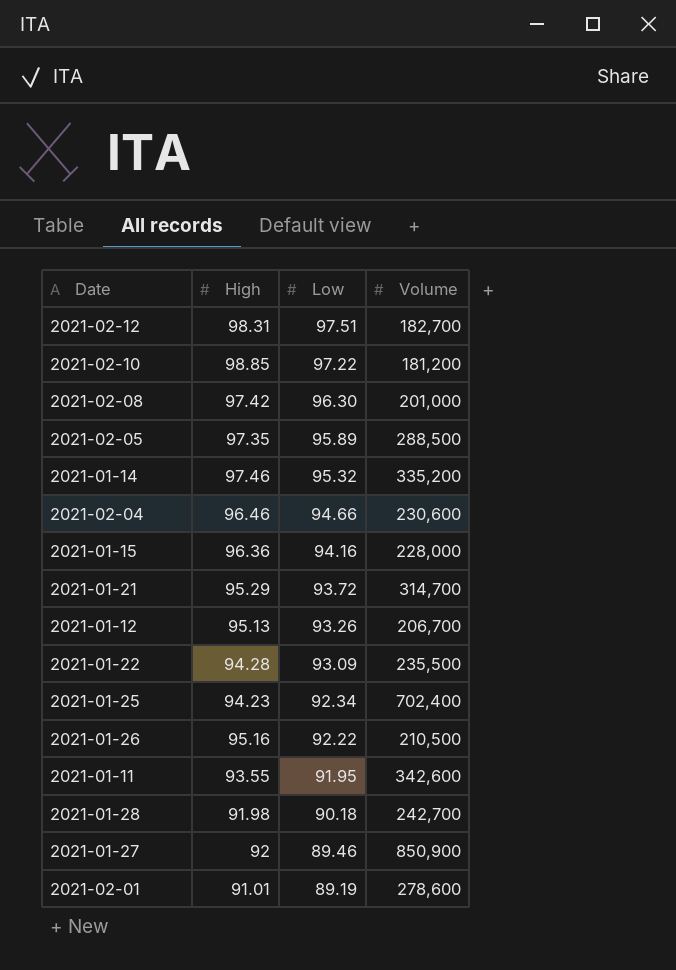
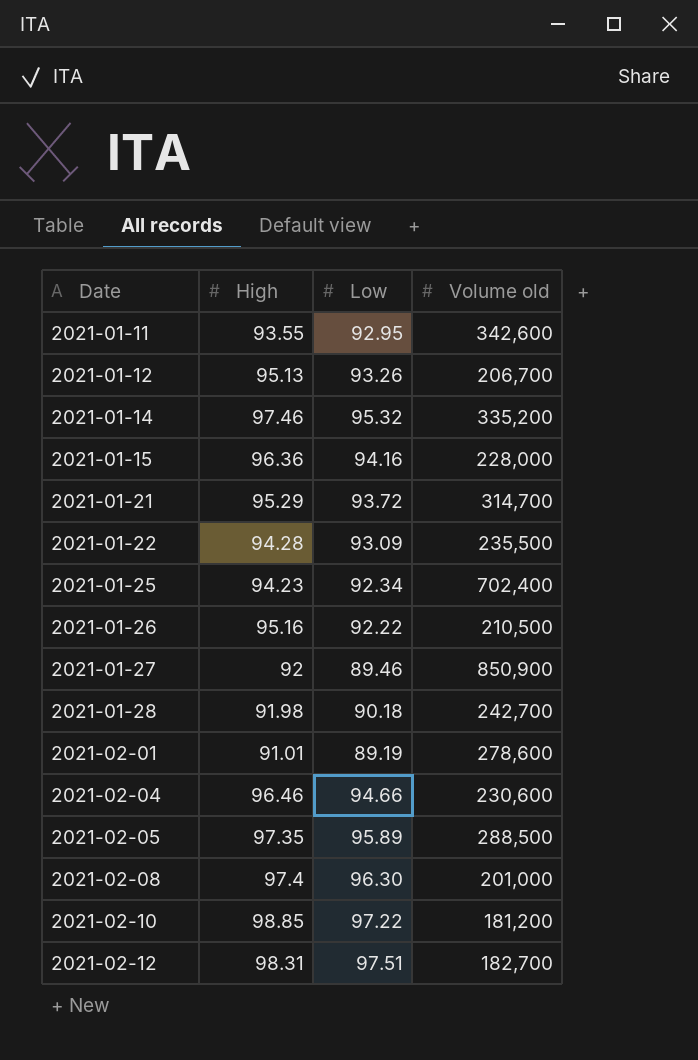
row order: Low descending -> Date ascending
column name: Volume -> Volume old
2021-01-11 | Low: 91.95 -> 92.95
2021-02-08 | High: 97.42 -> 97.4

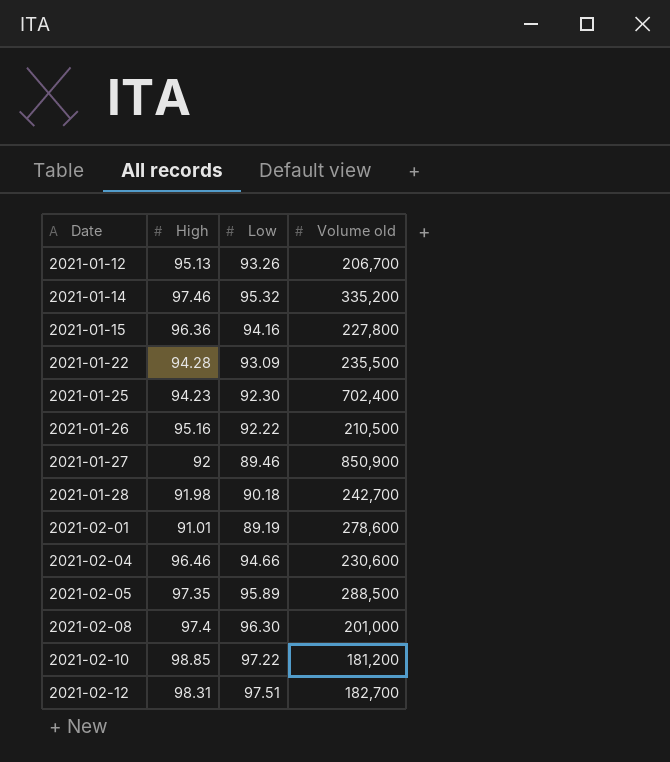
row 2021-01-11: 93.55 | 92.95 | 342,600 -> none
row 2021-01-21: 95.29 | 93.72 | 314,700 -> none
2021-01-15 | Volume old: 228,000 -> 227,800
2021-01-25 | Low: 92.34 -> 92.30

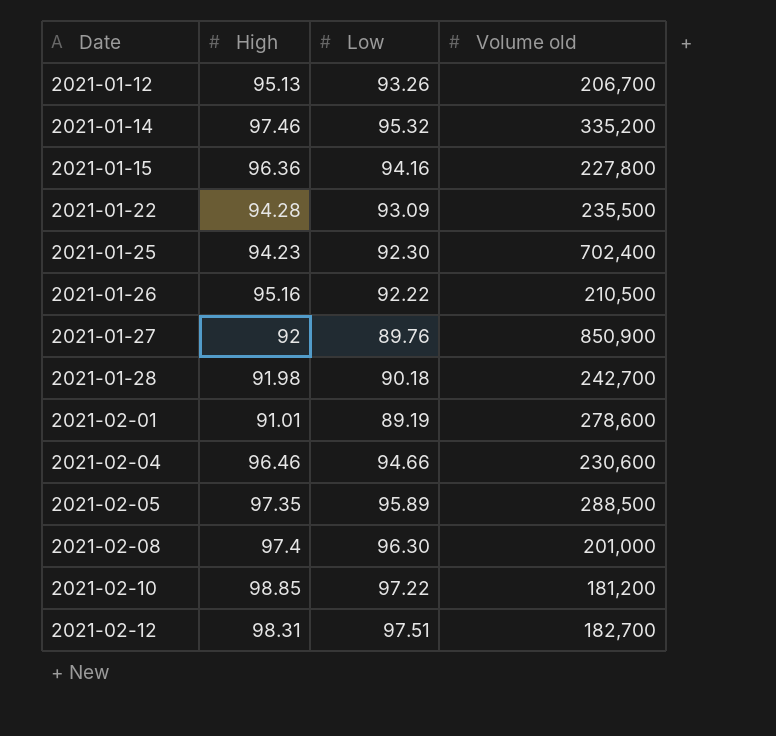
2021-01-27 | Low: 89.46 -> 89.76

